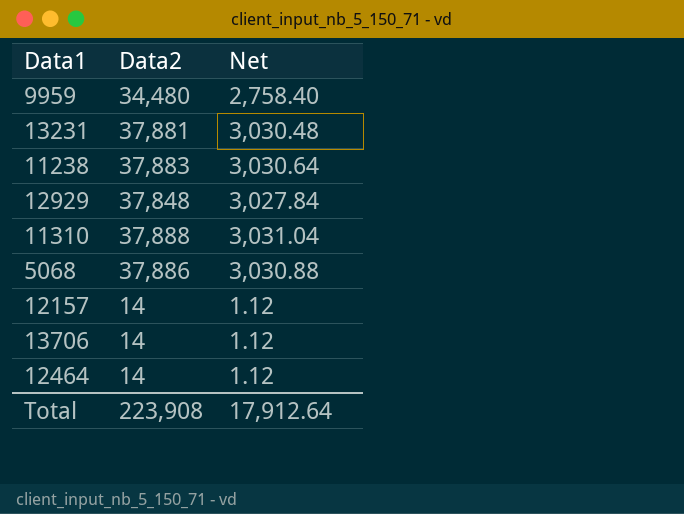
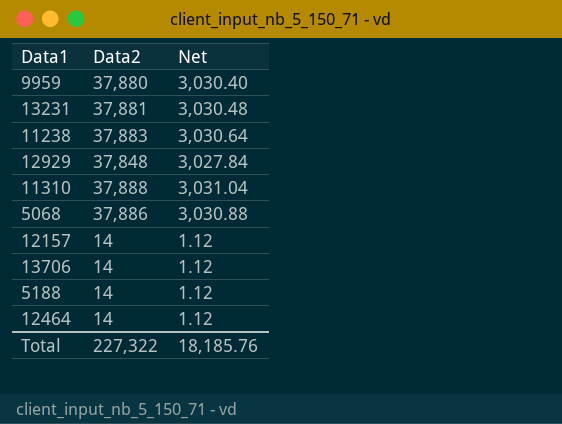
9959 | Data2: 34,480 -> 37,880
9959 | Net: 2,758.40 -> 3,030.40
row 5188: none -> 14 | 1.12
Total | Data2: 223,908 -> 227,322
Total | Net: 17,912.64 -> 18,185.76

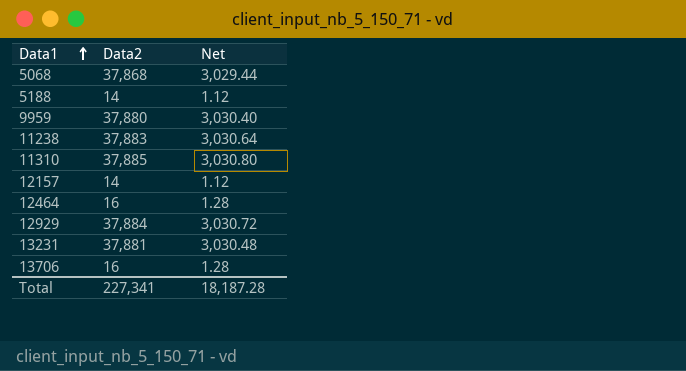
row order: none -> Data1 ascending
5068 | Data2: 37,886 -> 37,868
5068 | Net: 3,030.88 -> 3,029.44
11310 | Data2: 37,888 -> 37,885
11310 | Net: 3,031.04 -> 3,030.80
12464 | Data2: 14 -> 16
12464 | Net: 1.12 -> 1.28
12929 | Data2: 37,848 -> 37,884
12929 | Net: 3,027.84 -> 3,030.72
13706 | Data2: 14 -> 16
13706 | Net: 1.12 -> 1.28
Total | Data2: 227,322 -> 227,341
Total | Net: 18,185.76 -> 18,187.28

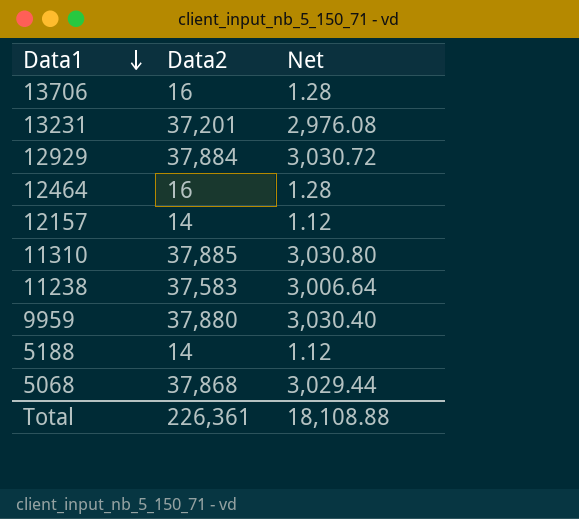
row order: Data1 ascending -> Data1 descending
13231 | Data2: 37,881 -> 37,201
13231 | Net: 3,030.48 -> 2,976.08
11238 | Data2: 37,883 -> 37,583
11238 | Net: 3,030.64 -> 3,006.64
Total | Data2: 227,341 -> 226,361
Total | Net: 18,187.28 -> 18,108.88

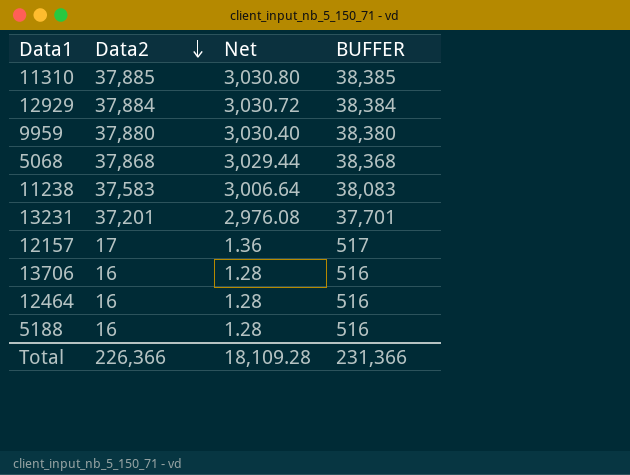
row order: Data1 descending -> Data2 descending
column BUFFER | formula: none -> [Data2] + 500
12157 | Data2: 14 -> 17
12157 | Net: 1.12 -> 1.36
5188 | Data2: 14 -> 16
5188 | Net: 1.12 -> 1.28
Total | Data2: 226,361 -> 226,366
Total | Net: 18,108.88 -> 18,109.28

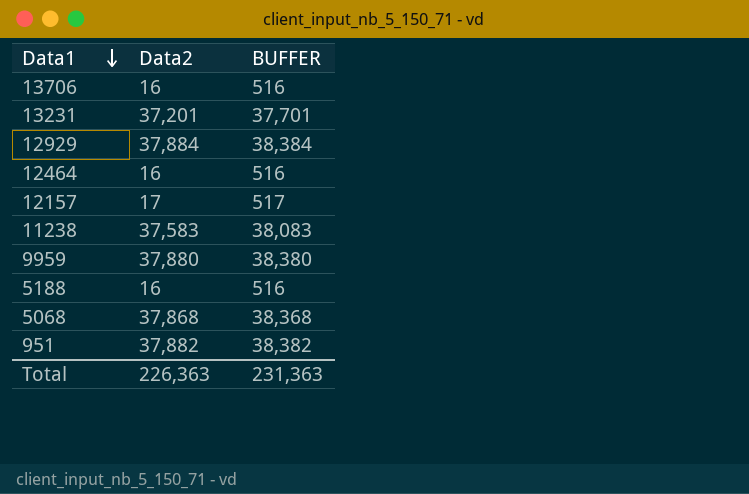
row order: Data2 descending -> Data1 descending
column Net | formula: [Data2] * 0.08 -> none
row 11310: 37,885 | 3,030.80 | 38,385 -> none
row 951: none -> 37,882 | 38,382
Total | Data2: 226,366 -> 226,363
Total | BUFFER: 231,366 -> 231,363

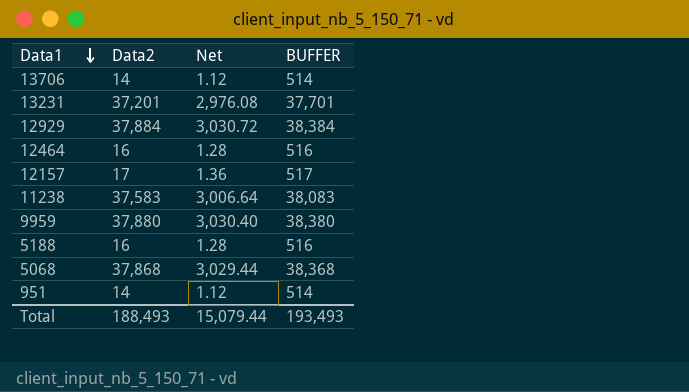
column Net | formula: none -> [Data2] * 0.08
13706 | Data2: 16 -> 14
13706 | BUFFER: 516 -> 514
951 | Data2: 37,882 -> 14
951 | BUFFER: 38,382 -> 514
Total | Data2: 226,363 -> 188,493
Total | BUFFER: 231,363 -> 193,493

